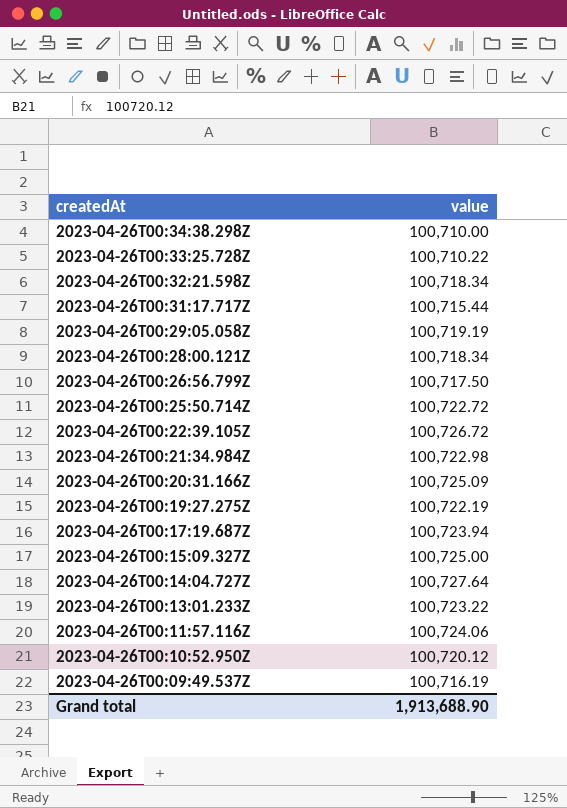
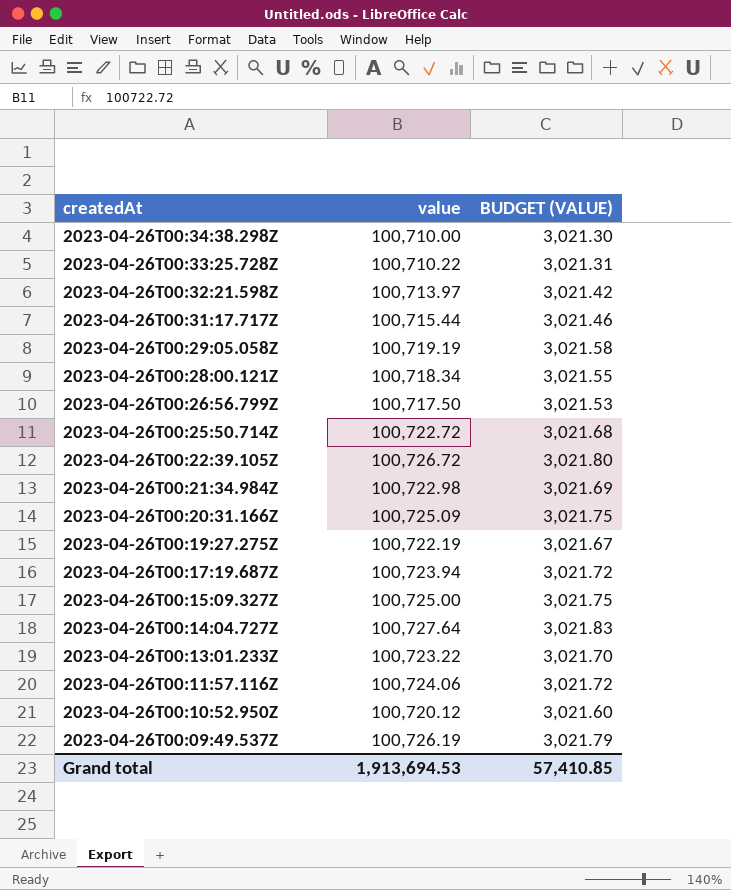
column BUDGET (VALUE) | formula: none -> [value] * 0.03
2023-04-26T00:32:21.598Z | value: 100,718.34 -> 100,713.97
2023-04-26T00:09:49.537Z | value: 100,716.19 -> 100,726.19
Grand total | value: 1,913,688.90 -> 1,913,694.53

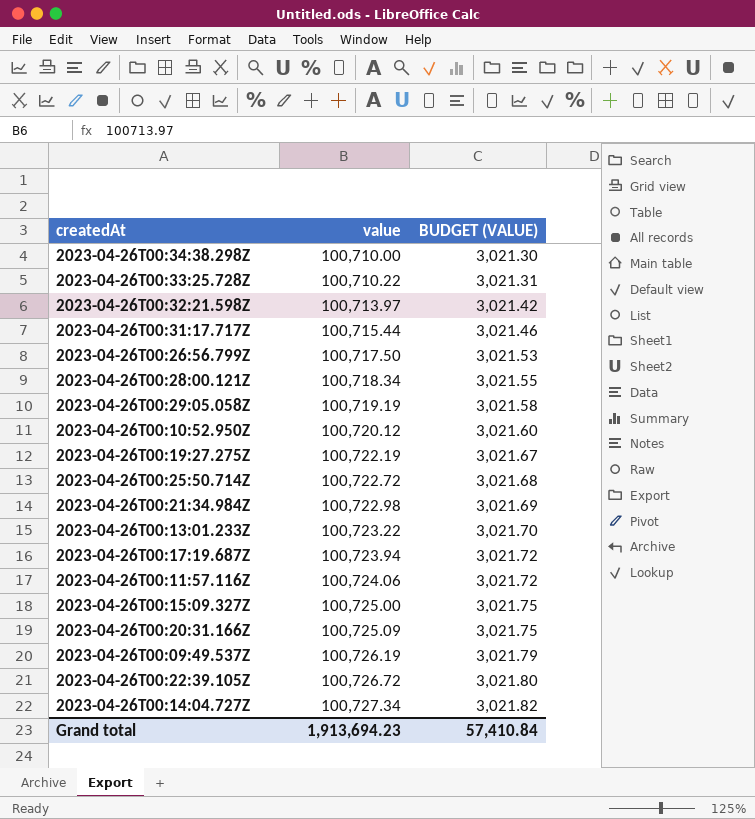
row order: createdAt descending -> value ascending
2023-04-26T00:14:04.727Z | value: 100,727.64 -> 100,727.34
2023-04-26T00:14:04.727Z | BUDGET (VALUE): 3,021.83 -> 3,021.82
Grand total | value: 1,913,694.53 -> 1,913,694.23
Grand total | BUDGET (VALUE): 57,410.85 -> 57,410.84

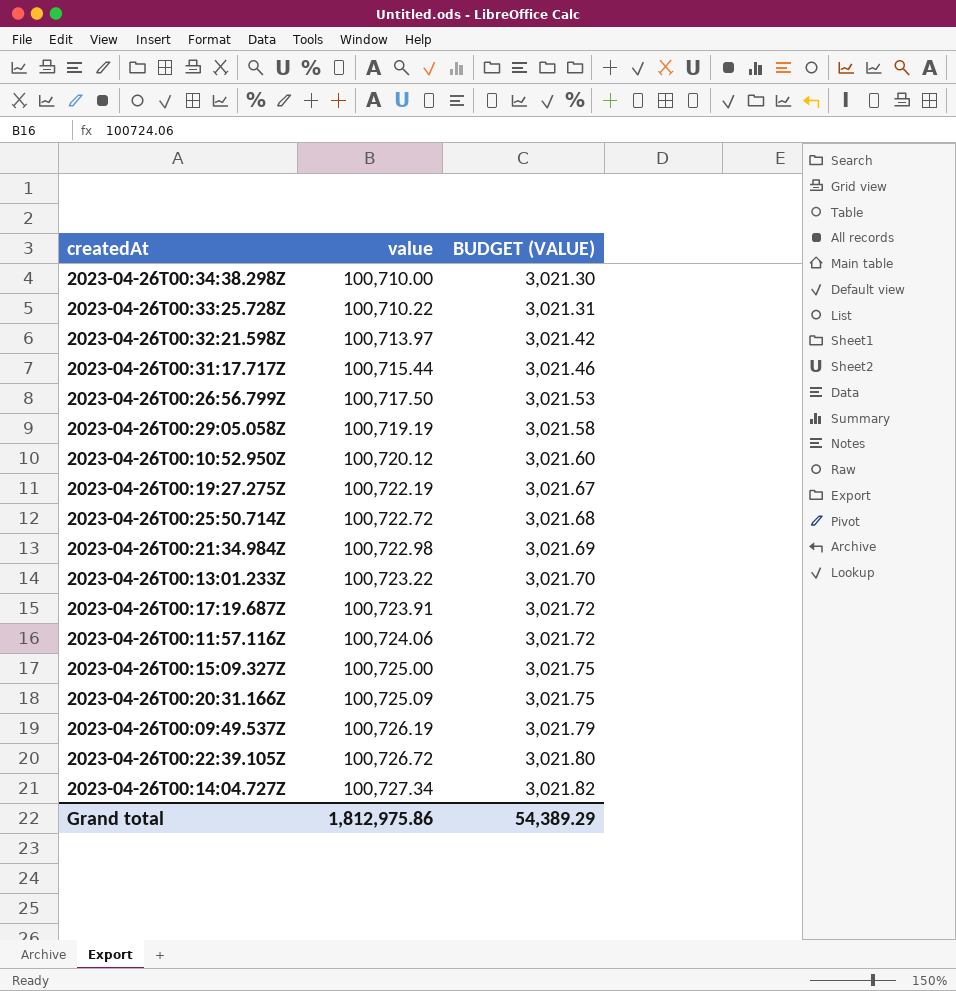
row 2023-04-26T00:28:00.121Z: 100,718.34 | 3,021.55 -> none
2023-04-26T00:17:19.687Z | value: 100,723.94 -> 100,723.91
Grand total | value: 1,913,694.23 -> 1,812,975.86
Grand total | BUDGET (VALUE): 57,410.84 -> 54,389.29

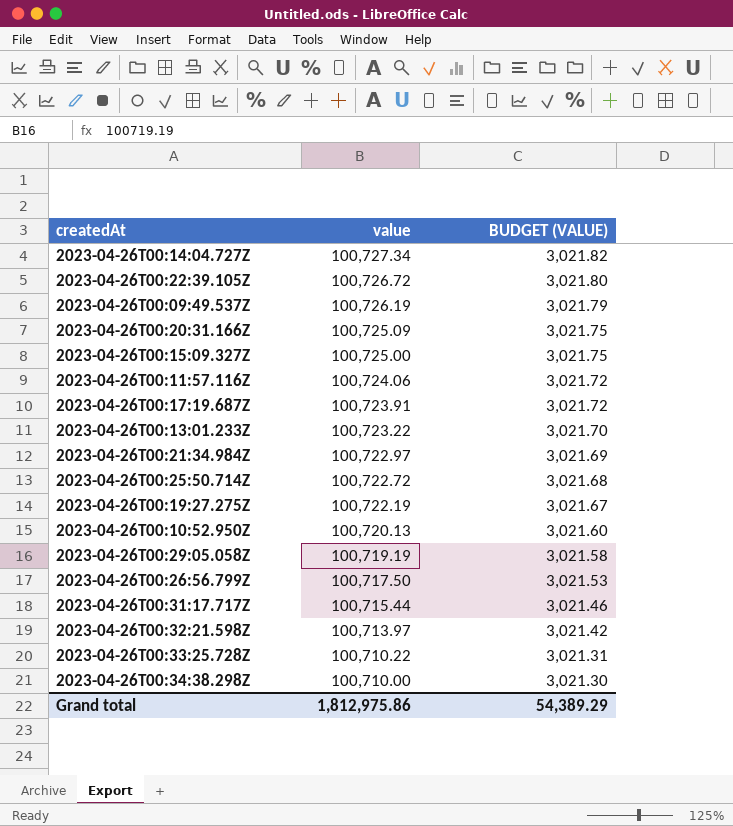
row order: value ascending -> value descending
2023-04-26T00:21:34.984Z | value: 100,722.98 -> 100,722.97
2023-04-26T00:10:52.950Z | value: 100,720.12 -> 100,720.13

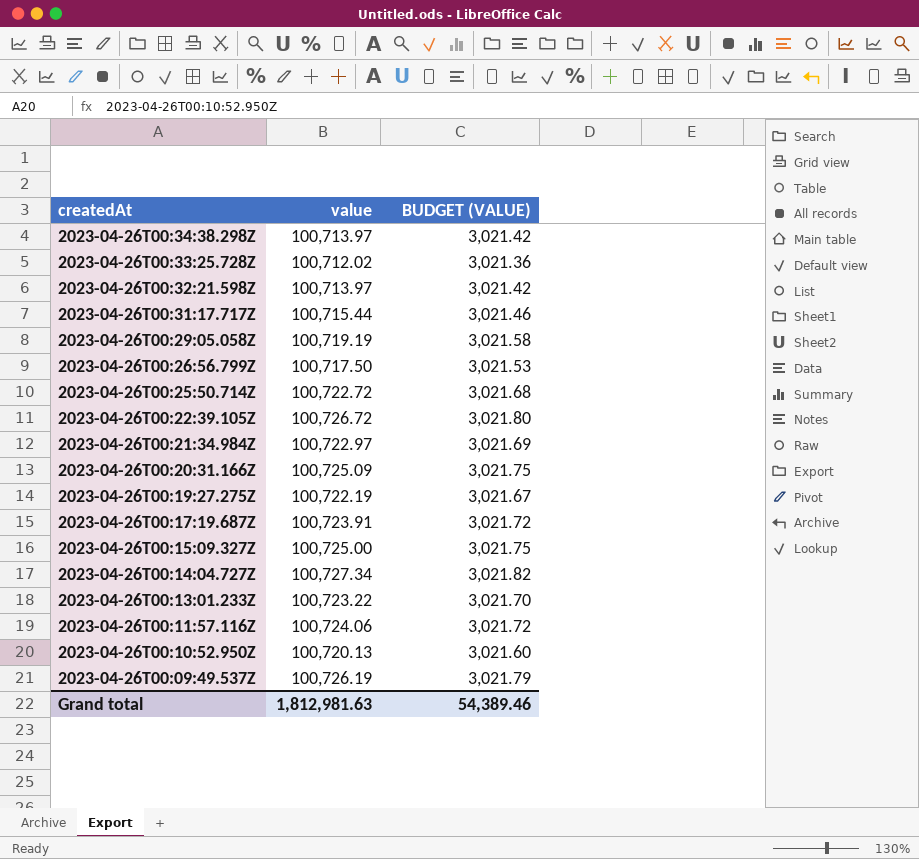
row order: value descending -> createdAt descending
2023-04-26T00:34:38.298Z | value: 100,710.00 -> 100,713.97
2023-04-26T00:34:38.298Z | BUDGET (VALUE): 3,021.30 -> 3,021.42
2023-04-26T00:33:25.728Z | value: 100,710.22 -> 100,712.02
2023-04-26T00:33:25.728Z | BUDGET (VALUE): 3,021.31 -> 3,021.36
Grand total | value: 1,812,975.86 -> 1,812,981.63
Grand total | BUDGET (VALUE): 54,389.29 -> 54,389.46

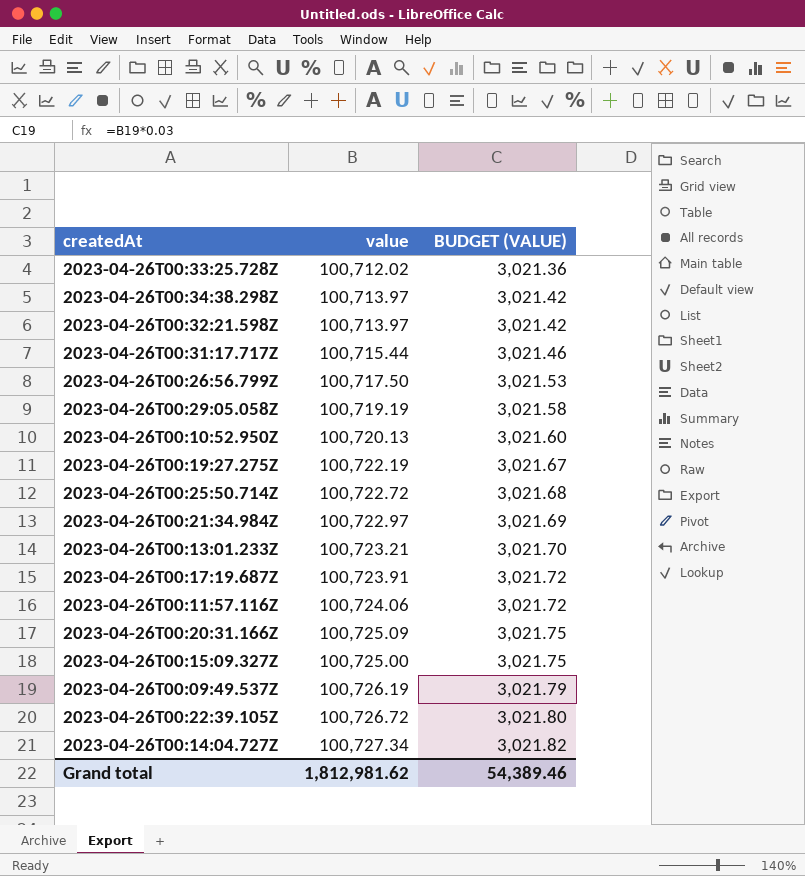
row order: createdAt descending -> BUDGET (VALUE) ascending
2023-04-26T00:13:01.233Z | value: 100,723.22 -> 100,723.21
Grand total | value: 1,812,981.63 -> 1,812,981.62

